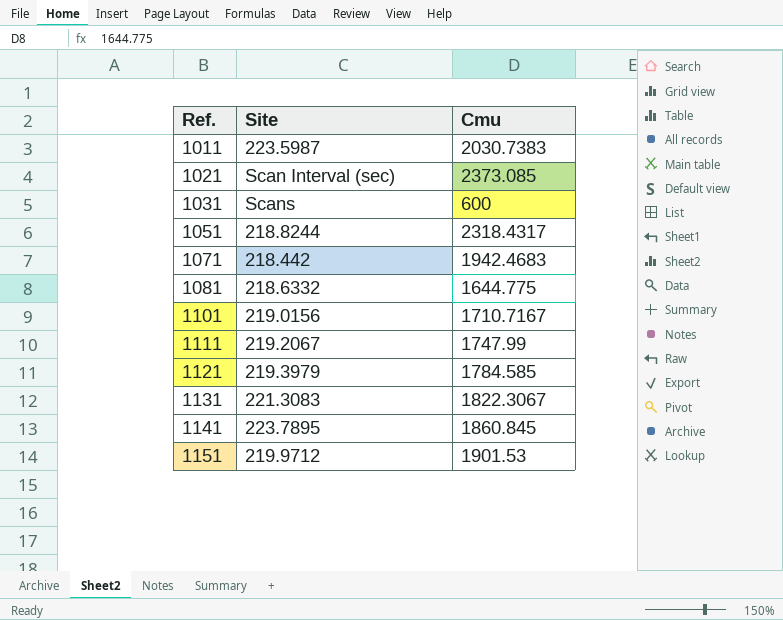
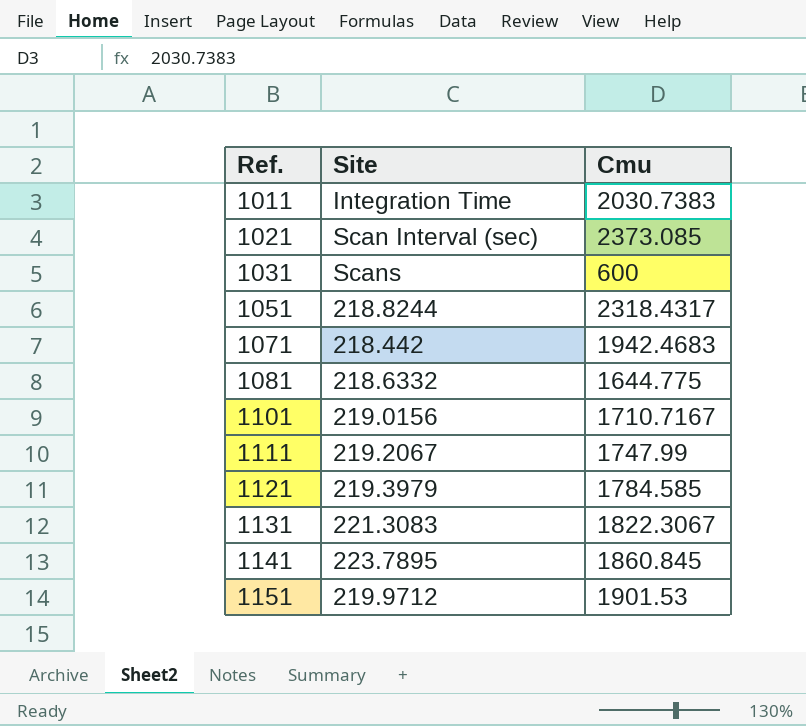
1011 | Site: 223.5987 -> Integration Time

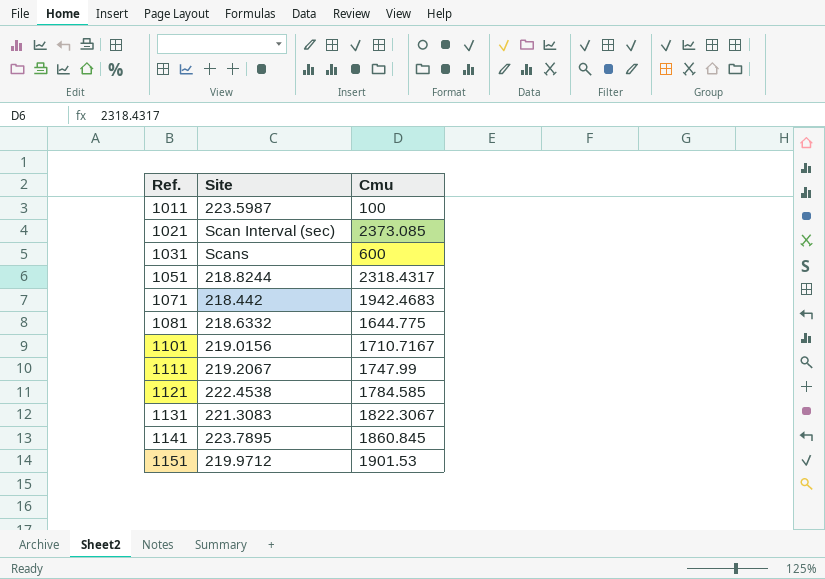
1011 | Site: Integration Time -> 223.5987
1011 | Cmu: 2030.7383 -> 100
1121 | Site: 219.3979 -> 222.4538

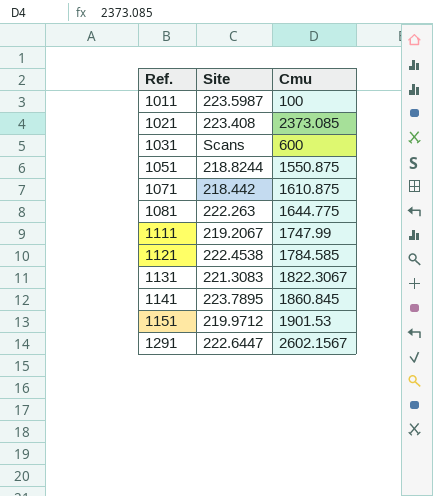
row 1101: 219.0156 | 1710.7167 -> none
1021 | Site: Scan Interval (sec) -> 223.408
1051 | Cmu: 2318.4317 -> 1550.875
1071 | Cmu: 1942.4683 -> 1610.875
1081 | Site: 218.6332 -> 222.263
row 1291: none -> 222.6447 | 2602.1567

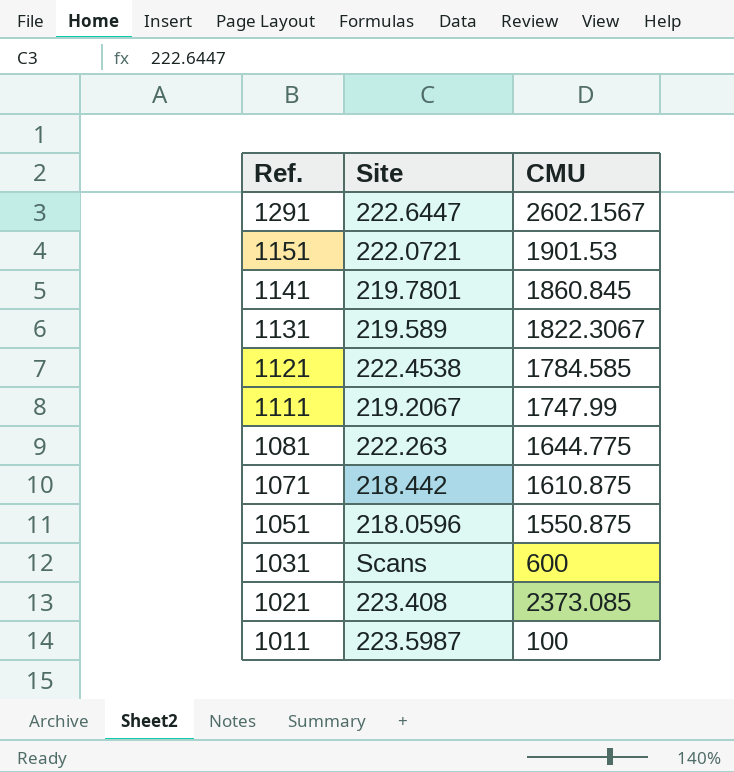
row order: Ref. ascending -> Ref. descending
column name: Cmu -> CMU
1151 | Site: 219.9712 -> 222.0721
1141 | Site: 223.7895 -> 219.7801
1131 | Site: 221.3083 -> 219.589
1051 | Site: 218.8244 -> 218.0596

